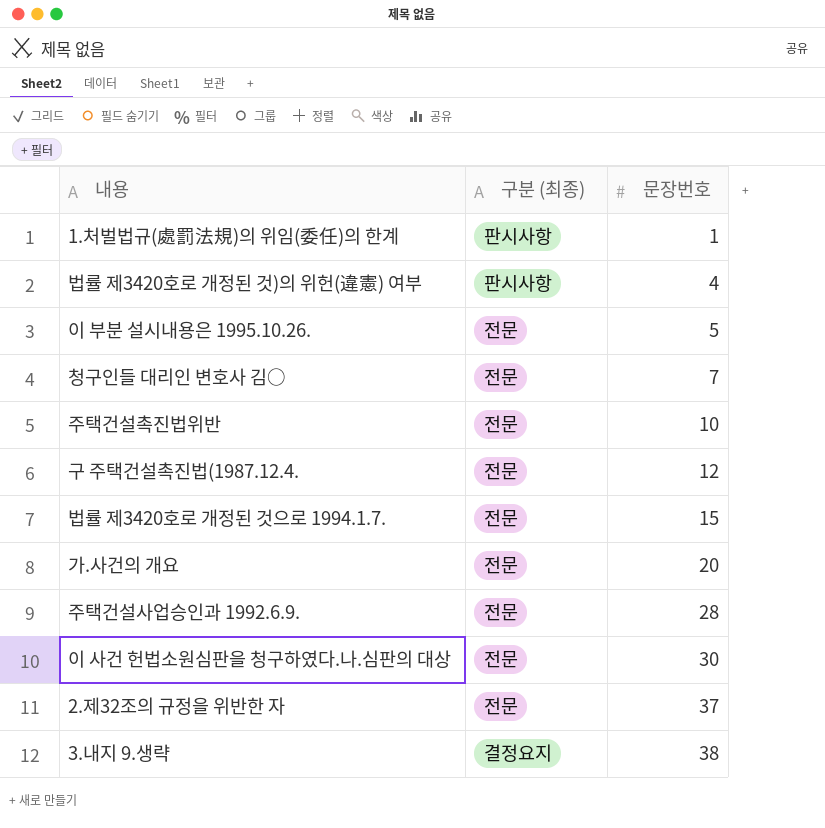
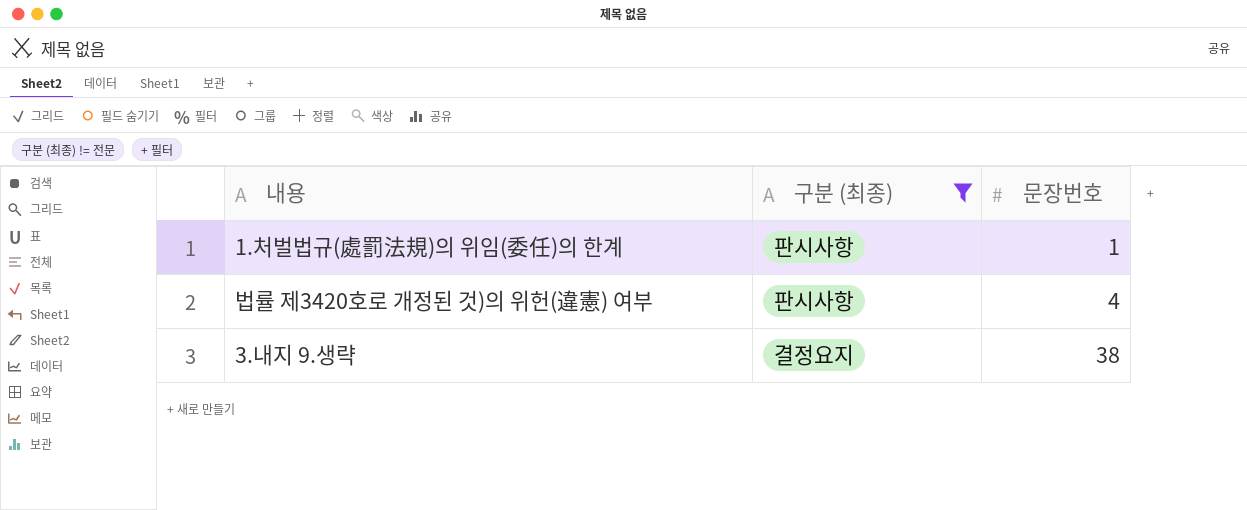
filter: none -> 구분 (최종) != 전문

